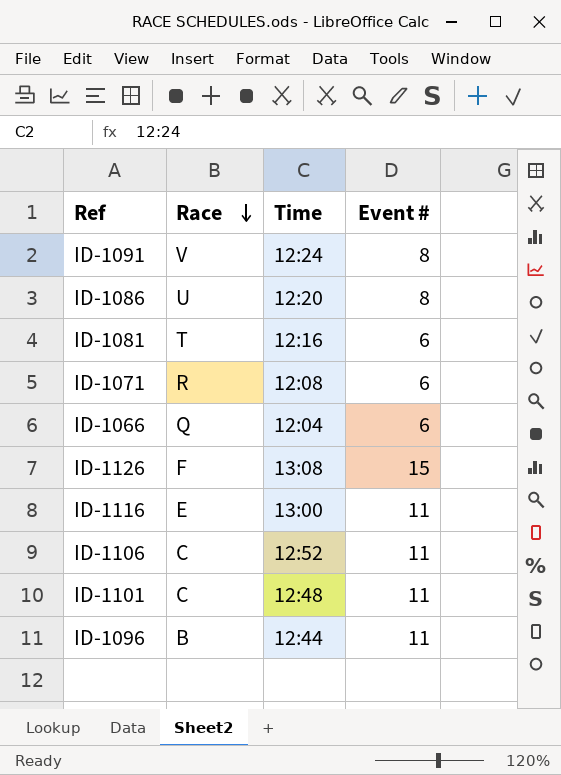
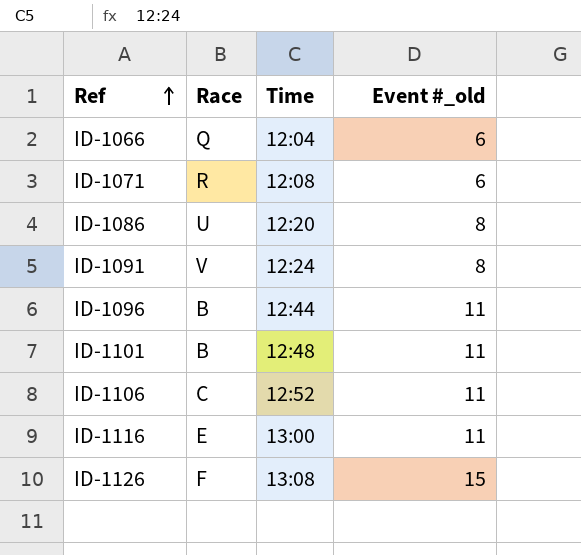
row order: Race descending -> Ref ascending
column name: Event # -> Event #_old
row ID-1081: T | 12:16 | 6 -> none
ID-1101 | Race: C -> B

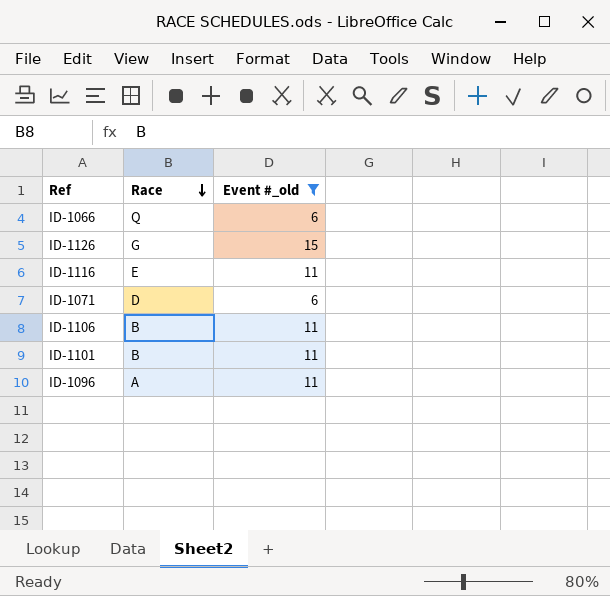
filter: none -> Event #_old != 8
row order: Ref ascending -> Race descending
column Time | position: 3 -> none
ID-1126 | Race: F -> G
ID-1071 | Race: R -> D
ID-1106 | Race: C -> B
ID-1096 | Race: B -> A

